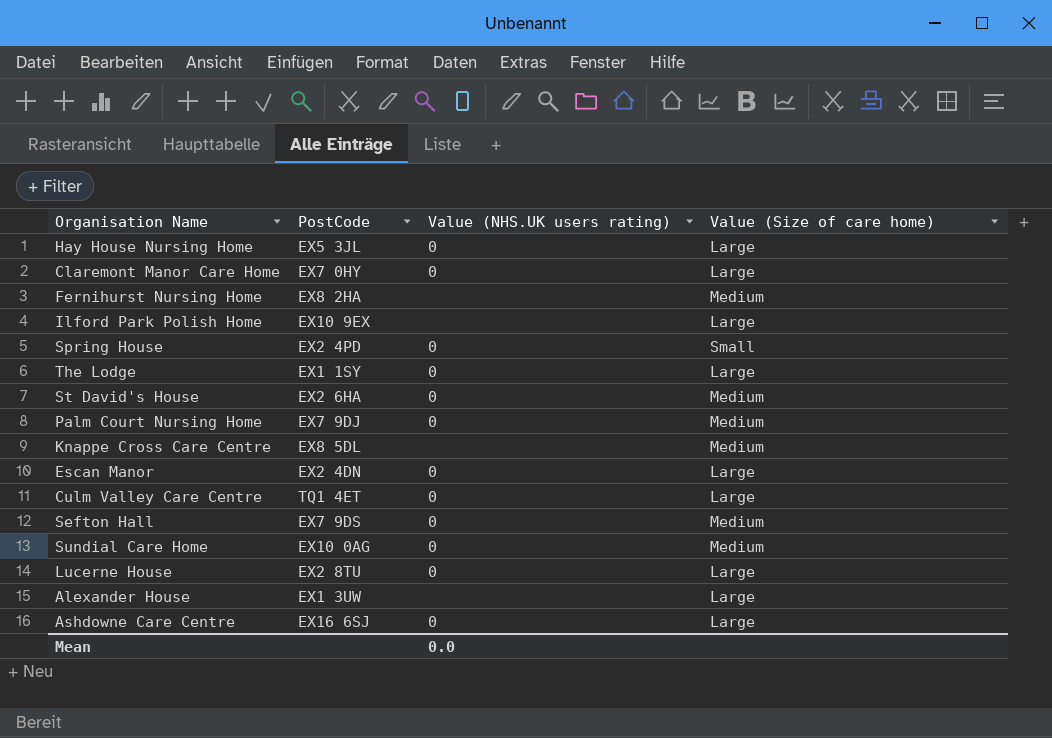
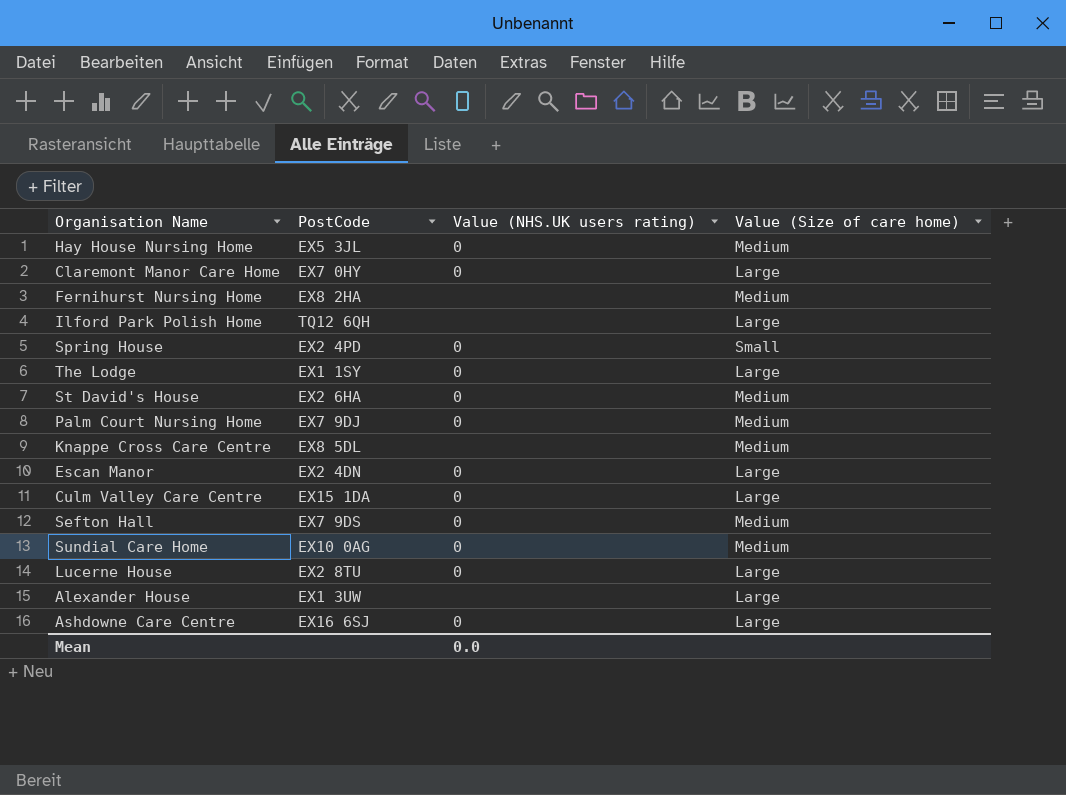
Hay House Nursing Home | Value (Size of care home): Large -> Medium
Ilford Park Polish Home | PostCode: EX10 9EX -> TQ12 6QH
Culm Valley Care Centre | PostCode: TQ1 4ET -> EX15 1DA

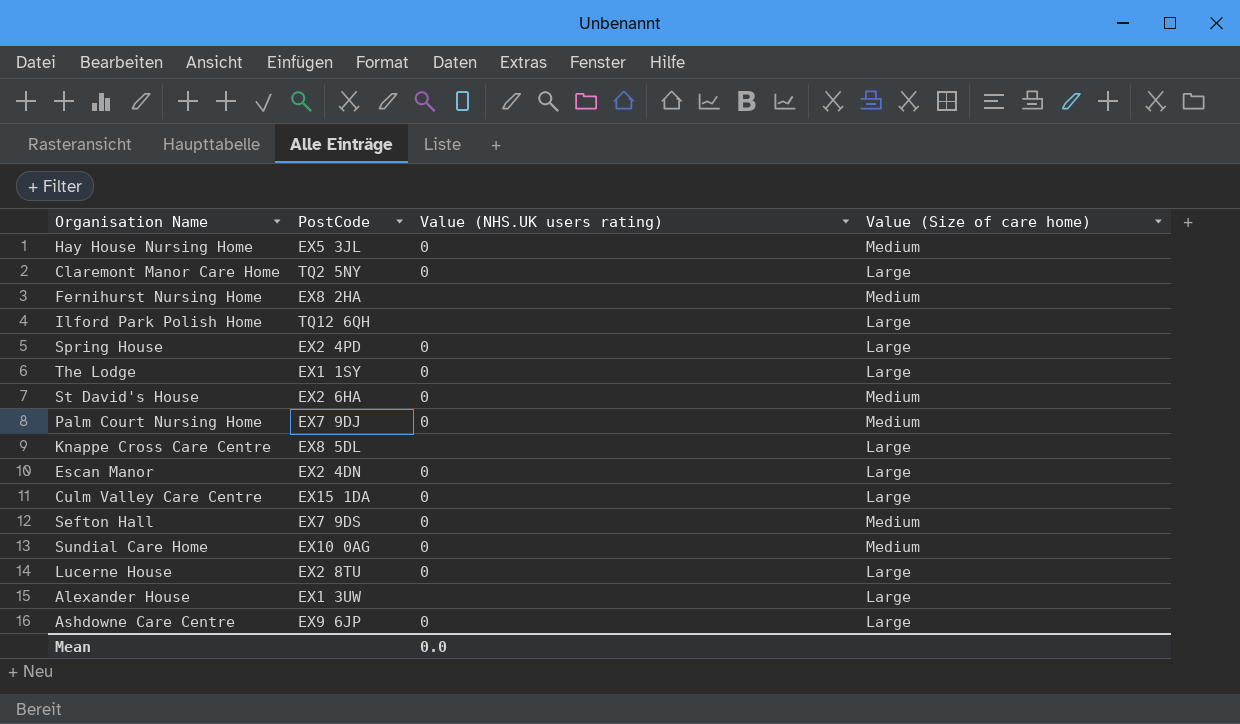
Claremont Manor Care Home | PostCode: EX7 0HY -> TQ2 5NY
Spring House | Value (Size of care home): Small -> Large
Knappe Cross Care Centre | Value (Size of care home): Medium -> Large
Ashdowne Care Centre | PostCode: EX16 6SJ -> EX9 6JP

